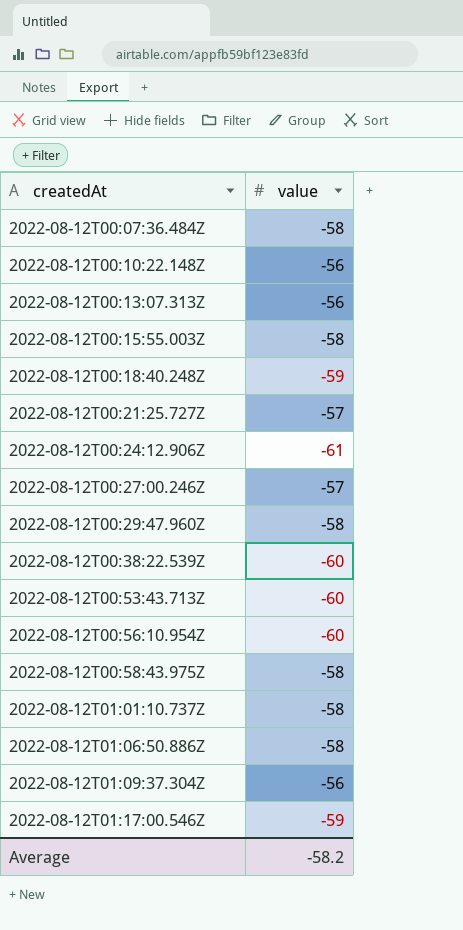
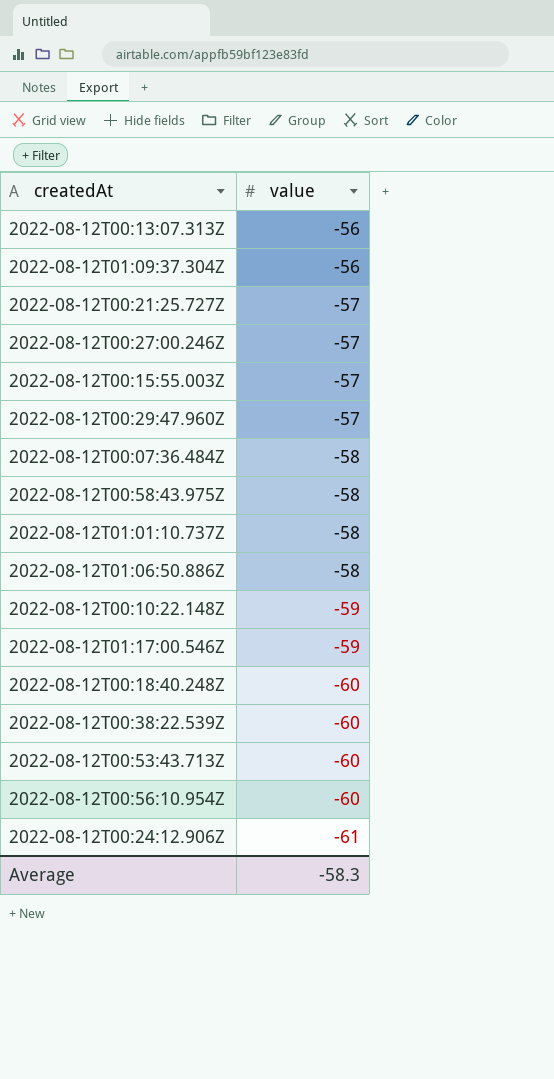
row order: createdAt ascending -> value descending
2022-08-12T00:15:55.003Z | value: -58 -> -57
2022-08-12T00:29:47.960Z | value: -58 -> -57
2022-08-12T00:10:22.148Z | value: -56 -> -59
2022-08-12T00:18:40.248Z | value: -59 -> -60
Average | value: -58.2 -> -58.3

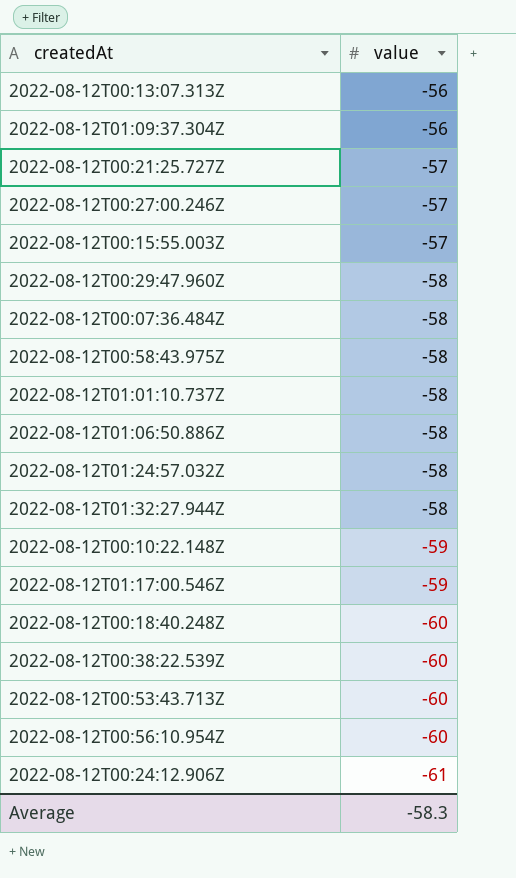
2022-08-12T00:29:47.960Z | value: -57 -> -58
row 2022-08-12T01:24:57.032Z: none -> -58
row 2022-08-12T01:32:27.944Z: none -> -58

